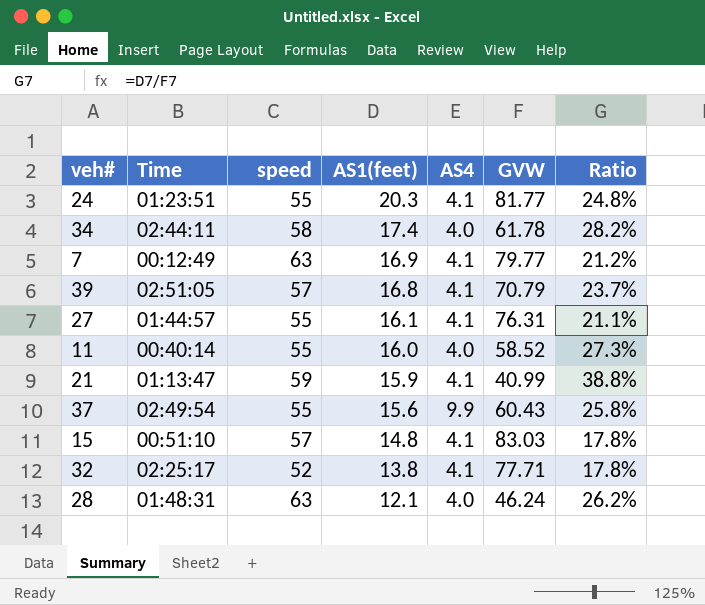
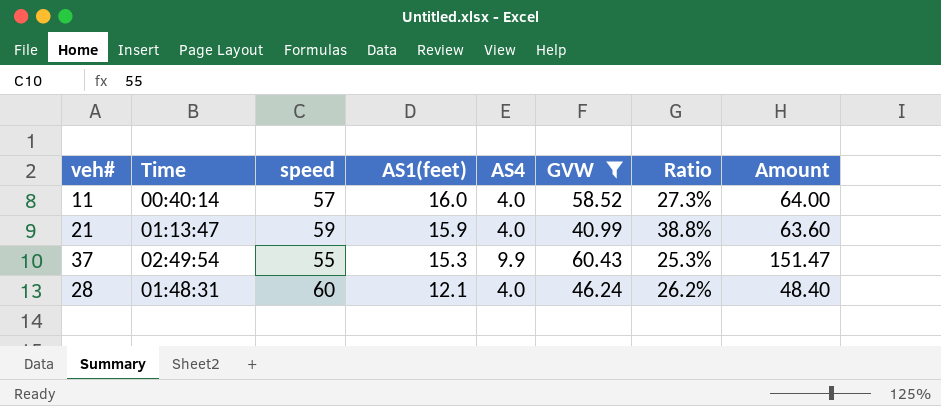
filter: none -> GVW <= 60.43
column Amount | formula: none -> [AS1(feet)] * [AS4]
11 | speed: 55 -> 57
21 | AS4: 4.1 -> 4.0
37 | AS1(feet): 15.6 -> 15.3
37 | Ratio: 25.8% -> 25.3%
28 | speed: 63 -> 60

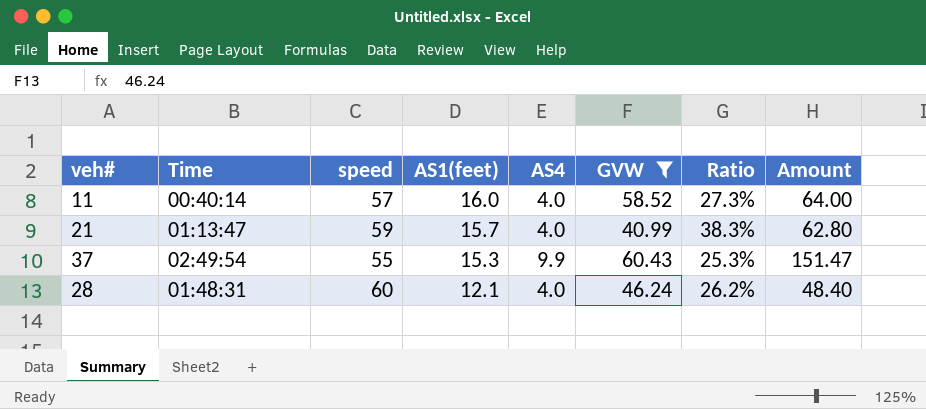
21 | AS1(feet): 15.9 -> 15.7
21 | Ratio: 38.8% -> 38.3%
21 | Amount: 63.60 -> 62.80

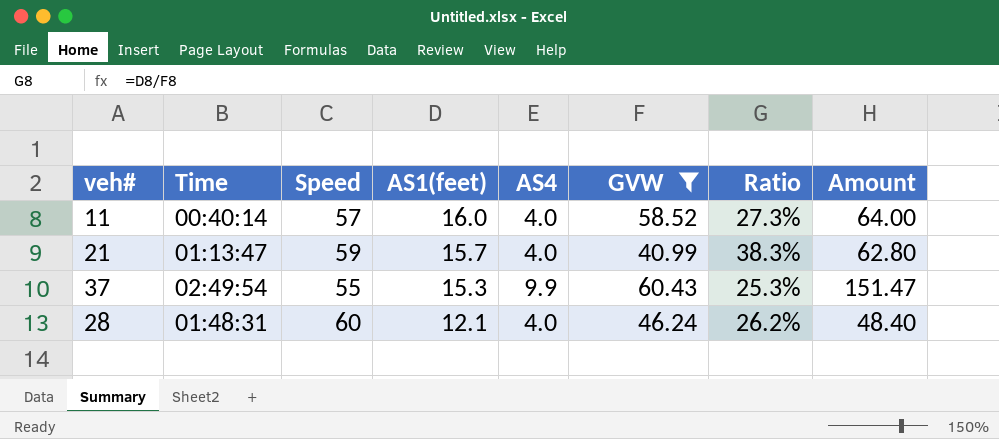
column name: speed -> Speed

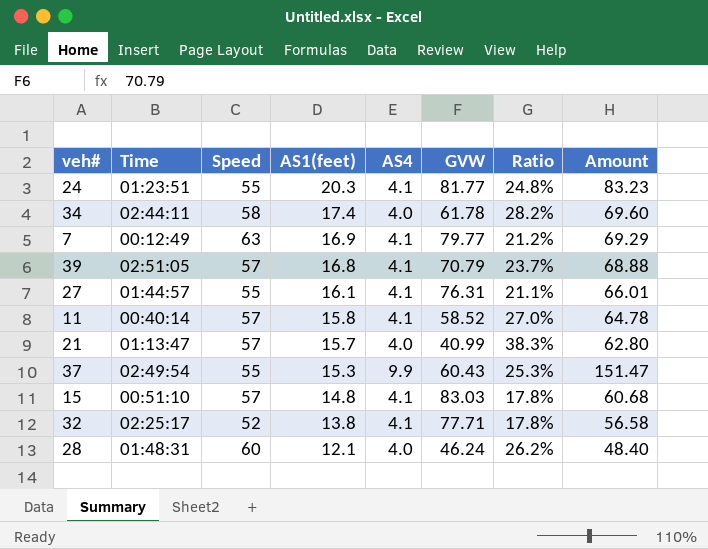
filter: GVW <= 60.43 -> none
11 | AS1(feet): 16.0 -> 15.8
11 | AS4: 4.0 -> 4.1
11 | Ratio: 27.3% -> 27.0%
11 | Amount: 64.00 -> 64.78
21 | Speed: 59 -> 57

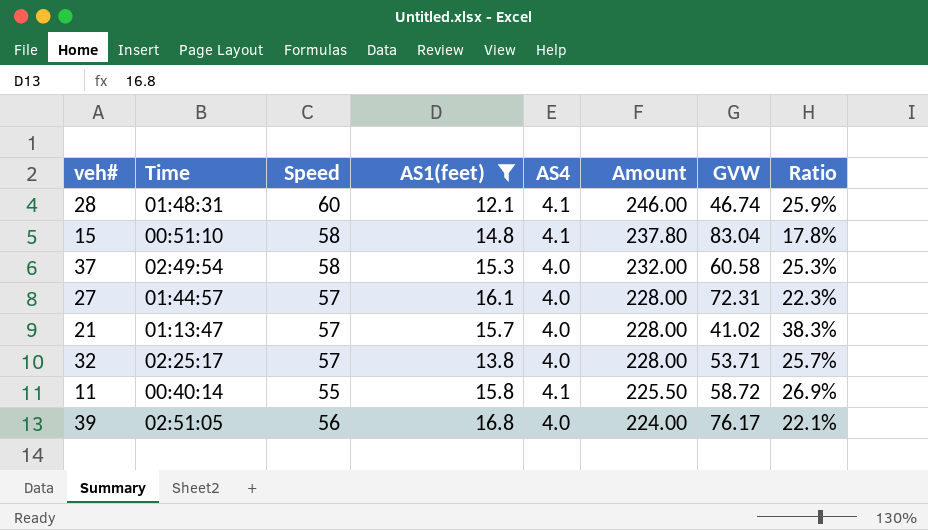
filter: none -> AS1(feet) <= 16.8
row order: AS1(feet) descending -> Amount descending
column Amount | formula: [AS1(feet)] * [AS4] -> [Speed] * [AS4]
column Amount | position: 8 -> 6
28 | AS4: 4.0 -> 4.1
28 | GVW: 46.24 -> 46.74
28 | Ratio: 26.2% -> 25.9%
15 | Speed: 57 -> 58
15 | GVW: 83.03 -> 83.04
37 | Speed: 55 -> 58
37 | AS4: 9.9 -> 4.0
37 | GVW: 60.43 -> 60.58
27 | Speed: 55 -> 57
27 | AS4: 4.1 -> 4.0
27 | GVW: 76.31 -> 72.31
27 | Ratio: 21.1% -> 22.3%
21 | GVW: 40.99 -> 41.02
32 | Speed: 52 -> 57
32 | AS4: 4.1 -> 4.0
32 | GVW: 77.71 -> 53.71
32 | Ratio: 17.8% -> 25.7%
11 | Speed: 57 -> 55
11 | GVW: 58.52 -> 58.72
11 | Ratio: 27.0% -> 26.9%
39 | Speed: 57 -> 56
39 | AS4: 4.1 -> 4.0
39 | GVW: 70.79 -> 76.17
39 | Ratio: 23.7% -> 22.1%

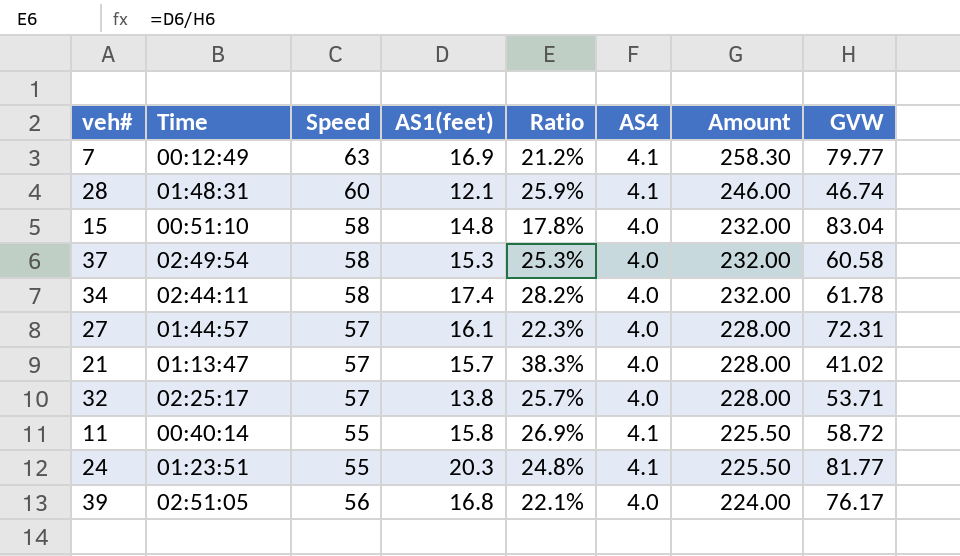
filter: AS1(feet) <= 16.8 -> none
column Ratio | position: 8 -> 5
15 | AS4: 4.1 -> 4.0
15 | Amount: 237.80 -> 232.00

